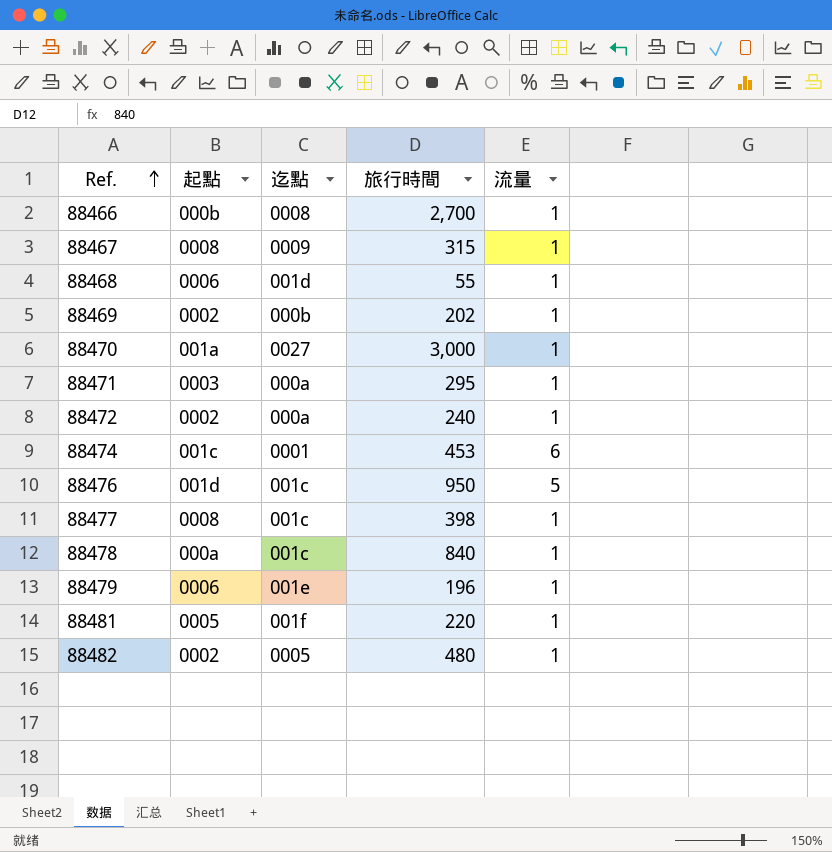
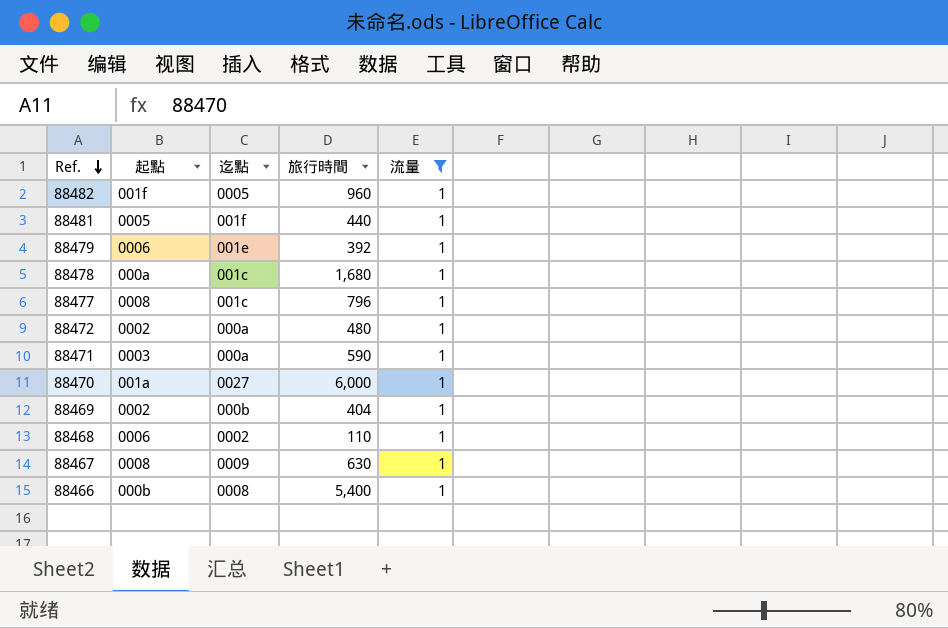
filter: none -> 流量 = 1
row order: Ref. ascending -> Ref. descending
88482 | 起點: 0002 -> 001f
88482 | 旅行時間: 480 -> 960
88481 | 旅行時間: 220 -> 440
88479 | 旅行時間: 196 -> 392
88478 | 旅行時間: 840 -> 1,680
88477 | 旅行時間: 398 -> 796
88472 | 旅行時間: 240 -> 480
88471 | 旅行時間: 295 -> 590
88470 | 旅行時間: 3,000 -> 6,000
88469 | 旅行時間: 202 -> 404
88468 | 迄點: 001d -> 0002
88468 | 旅行時間: 55 -> 110
88467 | 旅行時間: 315 -> 630
88466 | 旅行時間: 2,700 -> 5,400

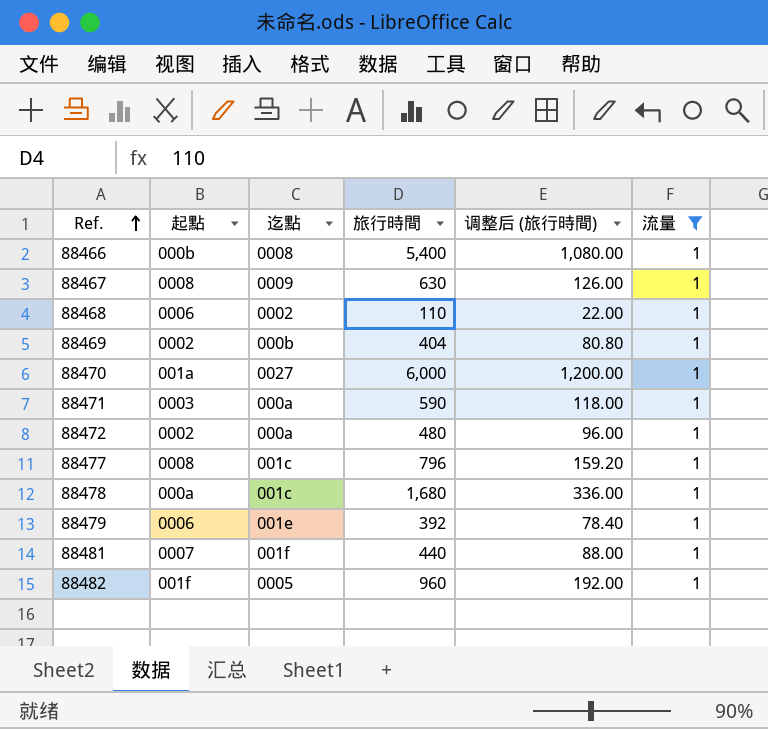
row order: Ref. descending -> Ref. ascending
column 调整后 (旅行時間) | formula: none -> [旅行時間] * 0.2
88481 | 起點: 0005 -> 0007

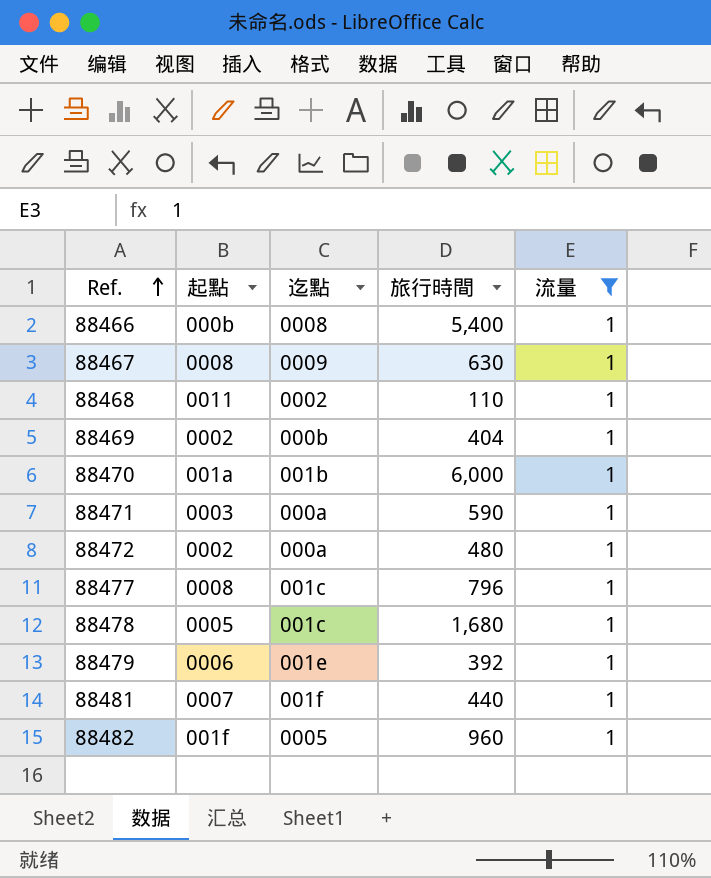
column 调整后 (旅行時間) | formula: [旅行時間] * 0.2 -> none
88468 | 起點: 0006 -> 0011
88470 | 迄點: 0027 -> 001b
88478 | 起點: 000a -> 0005

